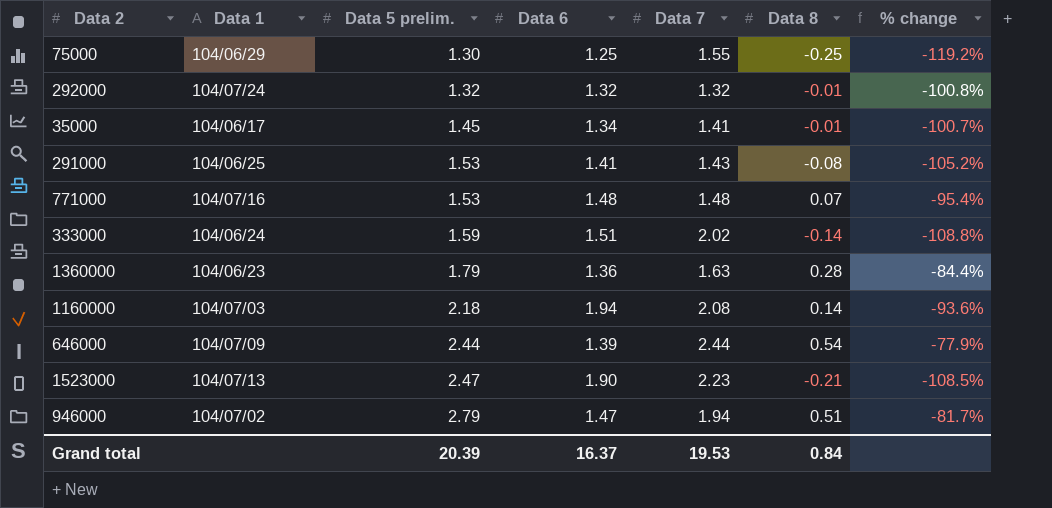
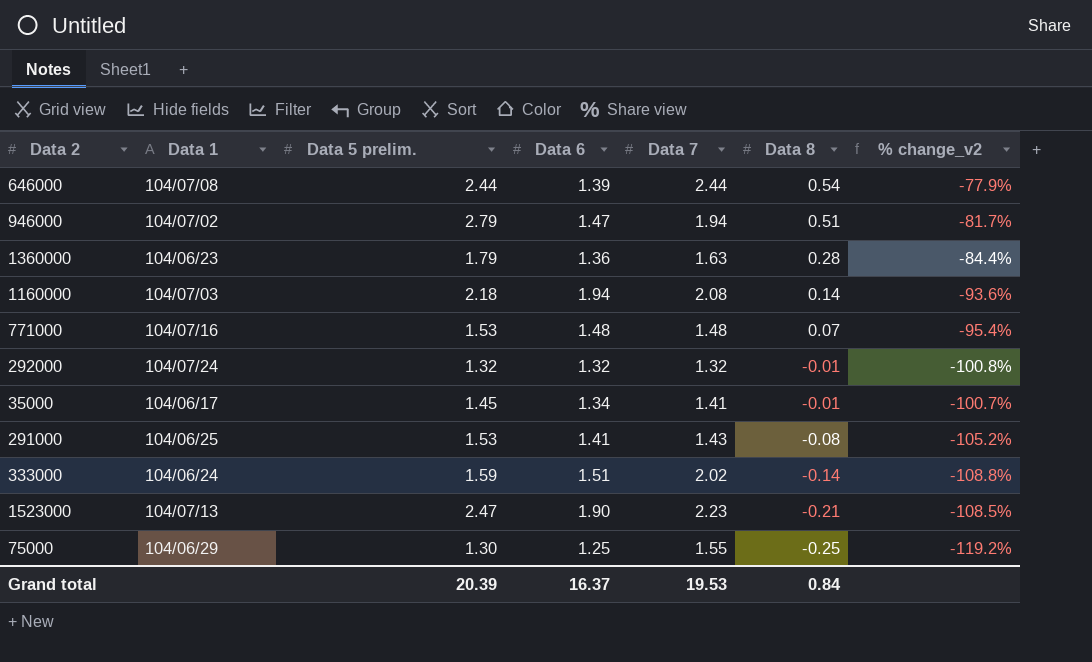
row order: Data 5 prelim. ascending -> Data 8 descending
column name: % change -> % change_v2
646000 | Data 1: 104/07/09 -> 104/07/08

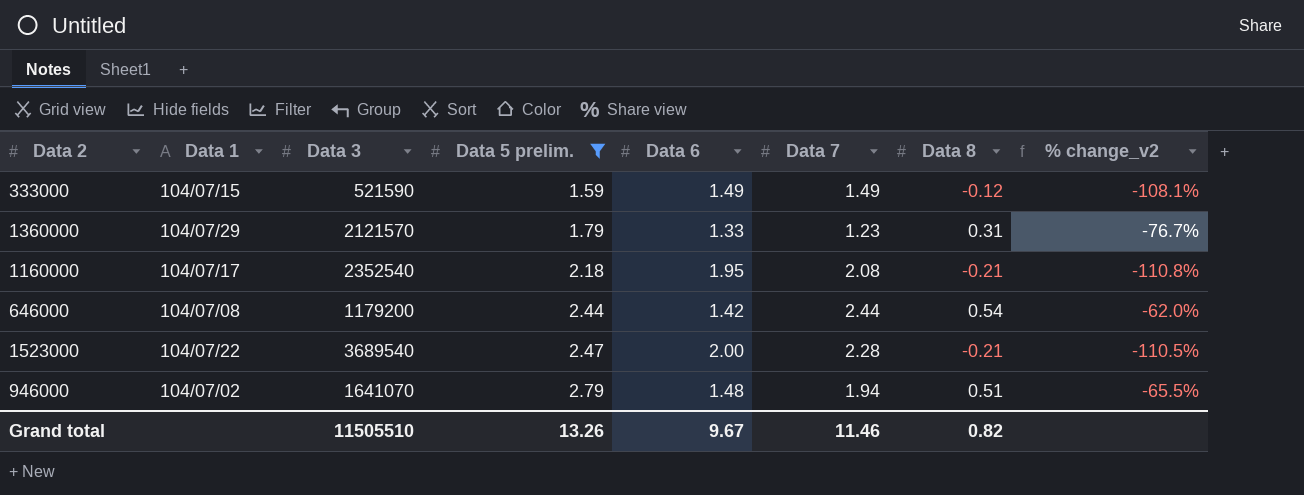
filter: none -> Data 5 prelim. >= 1.59
row order: Data 8 descending -> Data 5 prelim. ascending
column Data 3 | position: none -> 3
column % change_v2 | formula: ([Data 8] - [Data 5 prelim.]) / [Data 5 prelim.] -> ([Data 8] - [Data 6]) / [Data 6]
333000 | Data 1: 104/06/24 -> 104/07/15
333000 | Data 6: 1.51 -> 1.49
333000 | Data 7: 2.02 -> 1.49
333000 | Data 8: -0.14 -> -0.12
1360000 | Data 1: 104/06/23 -> 104/07/29
1360000 | Data 6: 1.36 -> 1.33
1360000 | Data 7: 1.63 -> 1.23
1360000 | Data 8: 0.28 -> 0.31
1160000 | Data 1: 104/07/03 -> 104/07/17
1160000 | Data 6: 1.94 -> 1.95
1160000 | Data 8: 0.14 -> -0.21
646000 | Data 6: 1.39 -> 1.42
1523000 | Data 1: 104/07/13 -> 104/07/22
1523000 | Data 6: 1.90 -> 2.00
1523000 | Data 7: 2.23 -> 2.28
946000 | Data 6: 1.47 -> 1.48
Grand total | Data 5 prelim.: 20.39 -> 13.26
Grand total | Data 6: 16.37 -> 9.67
Grand total | Data 7: 19.53 -> 11.46
Grand total | Data 8: 0.84 -> 0.82

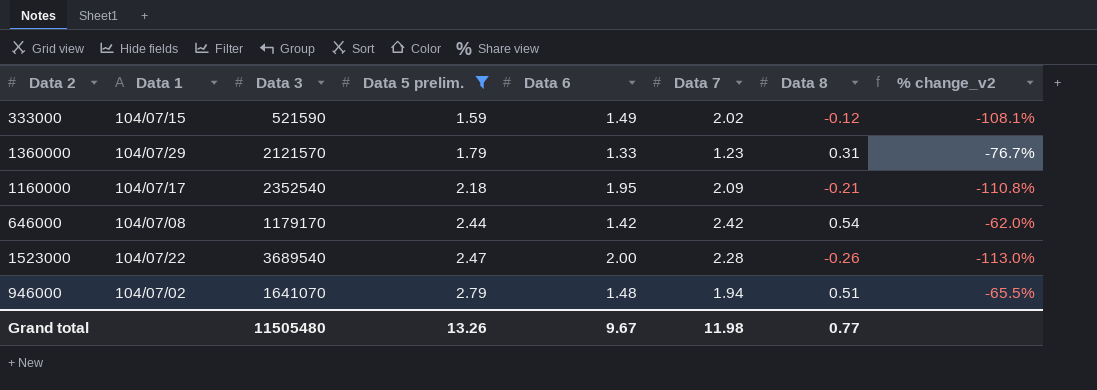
333000 | Data 7: 1.49 -> 2.02
1160000 | Data 7: 2.08 -> 2.09
646000 | Data 3: 1179200 -> 1179170
646000 | Data 7: 2.44 -> 2.42
1523000 | Data 8: -0.21 -> -0.26
1523000 | % change_v2: -110.5% -> -113.0%
Grand total | Data 3: 11505510 -> 11505480
Grand total | Data 7: 11.46 -> 11.98
Grand total | Data 8: 0.82 -> 0.77

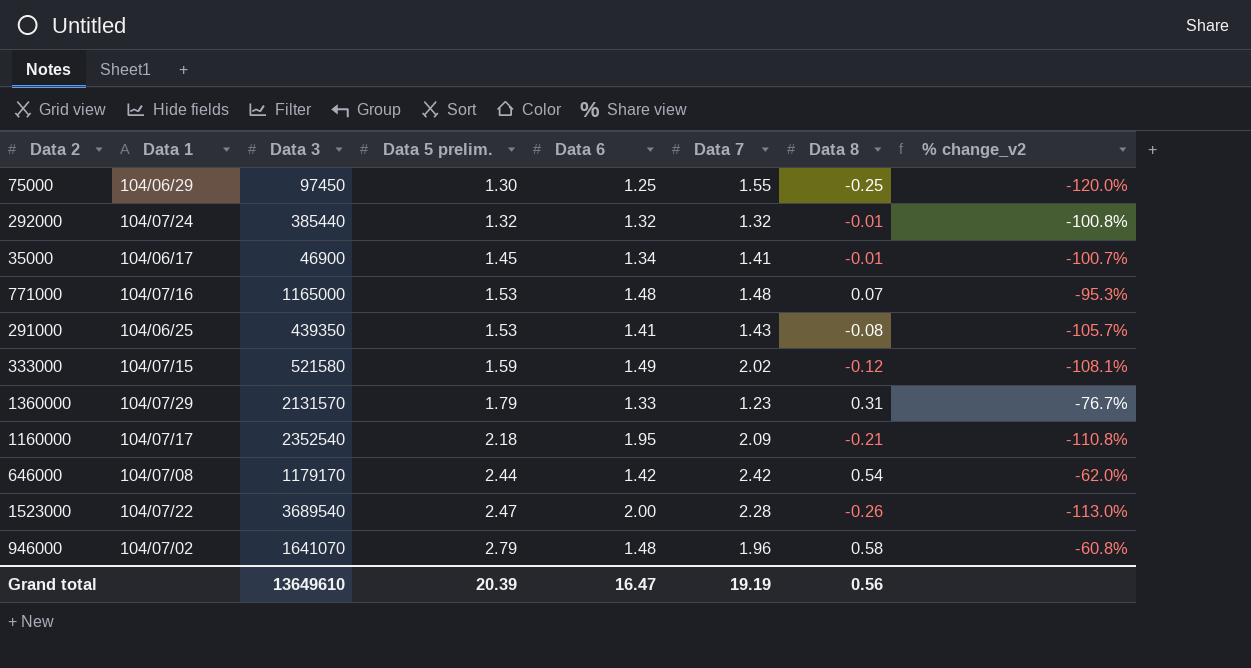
filter: Data 5 prelim. >= 1.59 -> none
333000 | Data 3: 521590 -> 521580
1360000 | Data 3: 2121570 -> 2131570
946000 | Data 7: 1.94 -> 1.96
946000 | Data 8: 0.51 -> 0.58
946000 | % change_v2: -65.5% -> -60.8%
Grand total | Data 3: 11505480 -> 13649610
Grand total | Data 5 prelim.: 13.26 -> 20.39
Grand total | Data 6: 9.67 -> 16.47
Grand total | Data 7: 11.98 -> 19.19
Grand total | Data 8: 0.77 -> 0.56

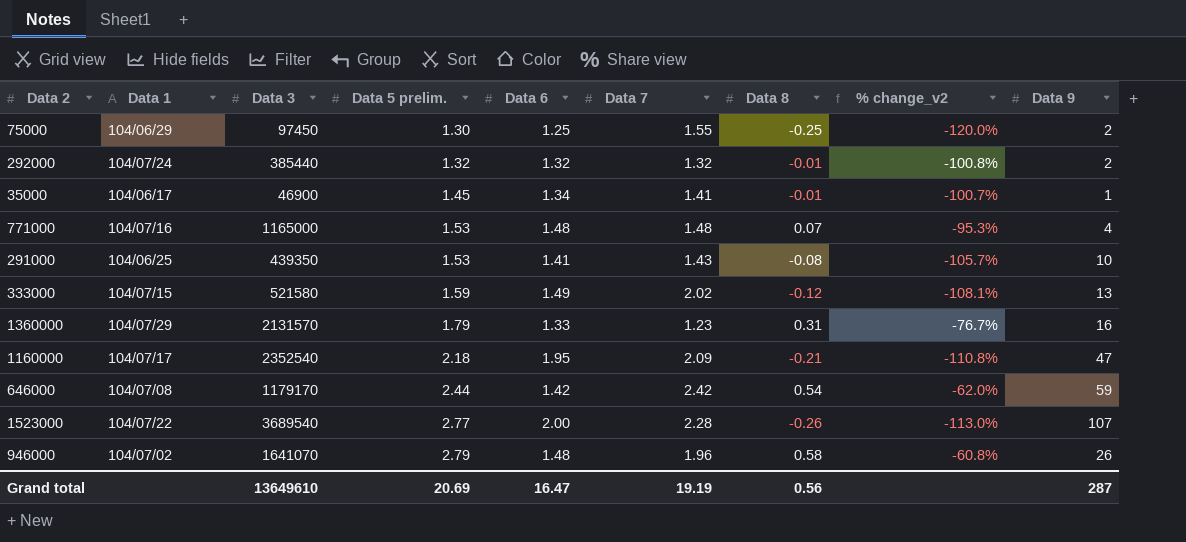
column Data 9 | position: none -> 9
1523000 | Data 5 prelim.: 2.47 -> 2.77
Grand total | Data 5 prelim.: 20.39 -> 20.69

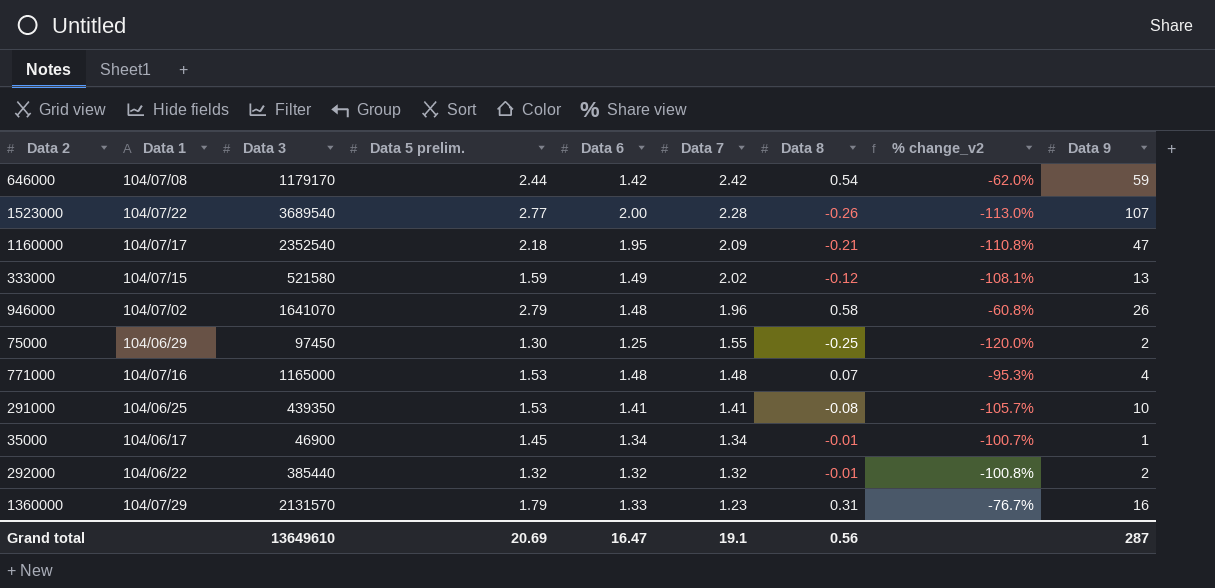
row order: Data 5 prelim. ascending -> Data 7 descending
291000 | Data 7: 1.43 -> 1.41
35000 | Data 7: 1.41 -> 1.34
292000 | Data 1: 104/07/24 -> 104/06/22
Grand total | Data 7: 19.19 -> 19.1

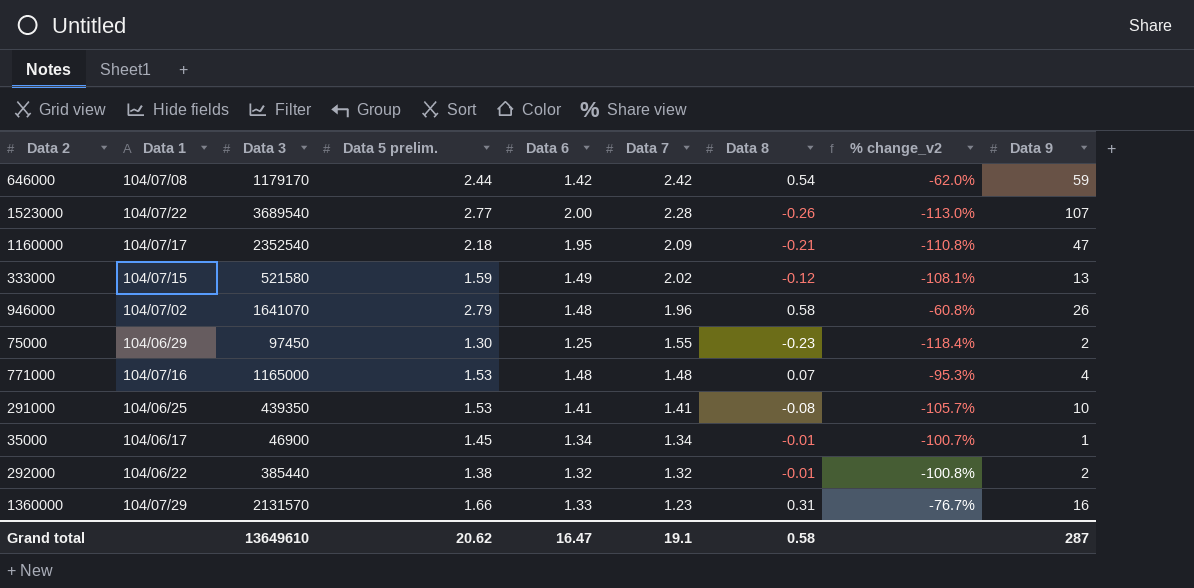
75000 | Data 8: -0.25 -> -0.23
75000 | % change_v2: -120.0% -> -118.4%
292000 | Data 5 prelim.: 1.32 -> 1.38
1360000 | Data 5 prelim.: 1.79 -> 1.66
Grand total | Data 5 prelim.: 20.69 -> 20.62
Grand total | Data 8: 0.56 -> 0.58

